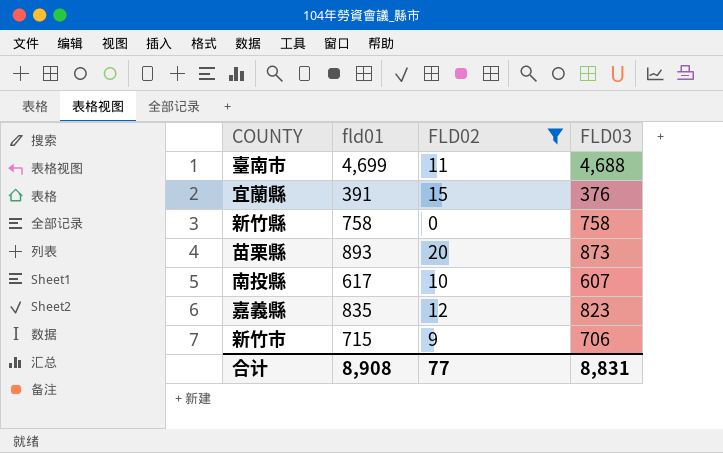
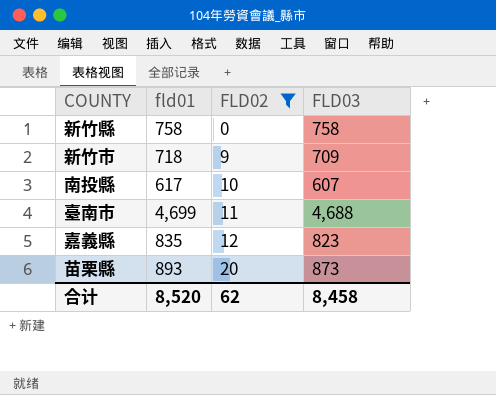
row order: none -> FLD02 ascending
row 宜蘭縣: 391 | 15 | 376 -> none
新竹市 | fld01: 715 -> 718
新竹市 | FLD03: 706 -> 709
合计 | fld01: 8,908 -> 8,520
合计 | FLD02: 77 -> 62
合计 | FLD03: 8,831 -> 8,458

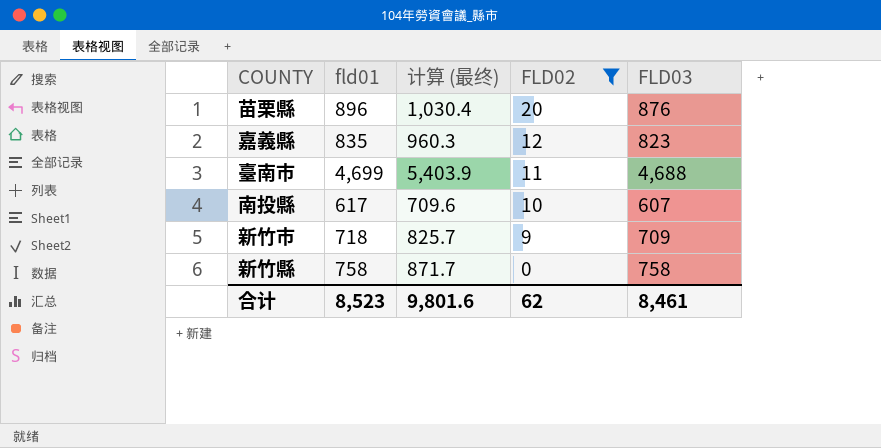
row order: FLD02 ascending -> FLD02 descending
column 计算 (最终) | formula: none -> [fld01] * 1.15
苗栗縣 | fld01: 893 -> 896
苗栗縣 | FLD03: 873 -> 876
合计 | fld01: 8,520 -> 8,523
合计 | FLD03: 8,458 -> 8,461

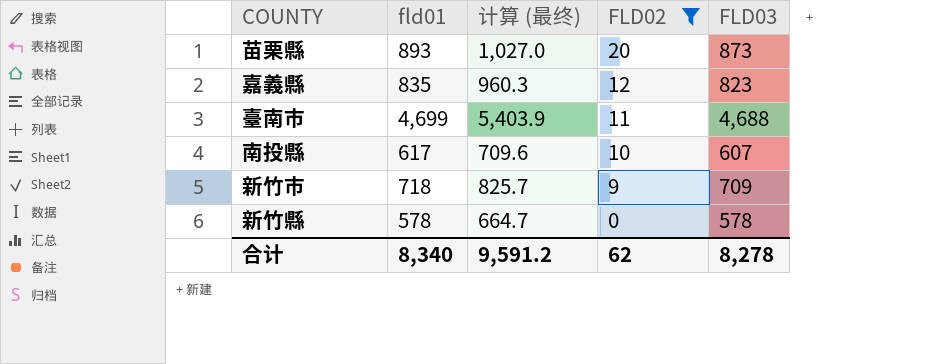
苗栗縣 | fld01: 896 -> 893
苗栗縣 | 计算 (最终): 1,030.4 -> 1,027.0
苗栗縣 | FLD03: 876 -> 873
新竹縣 | fld01: 758 -> 578
新竹縣 | 计算 (最终): 871.7 -> 664.7
新竹縣 | FLD03: 758 -> 578
合计 | fld01: 8,523 -> 8,340
合计 | 计算 (最终): 9,801.6 -> 9,591.2
合计 | FLD03: 8,461 -> 8,278

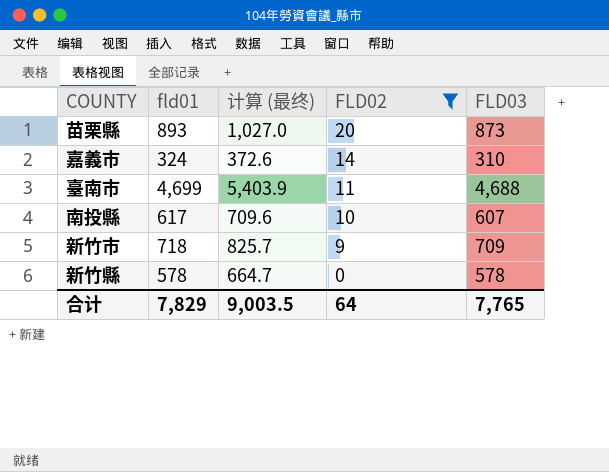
row 嘉義縣: 835 | 960.3 | 12 | 823 -> none
row 嘉義市: none -> 324 | 372.6 | 14 | 310
合计 | fld01: 8,340 -> 7,829
合计 | 计算 (最终): 9,591.2 -> 9,003.5
合计 | FLD02: 62 -> 64
合计 | FLD03: 8,278 -> 7,765

